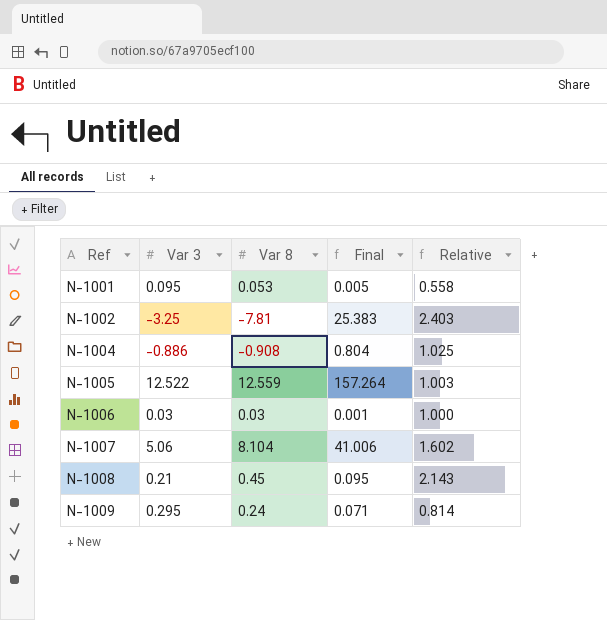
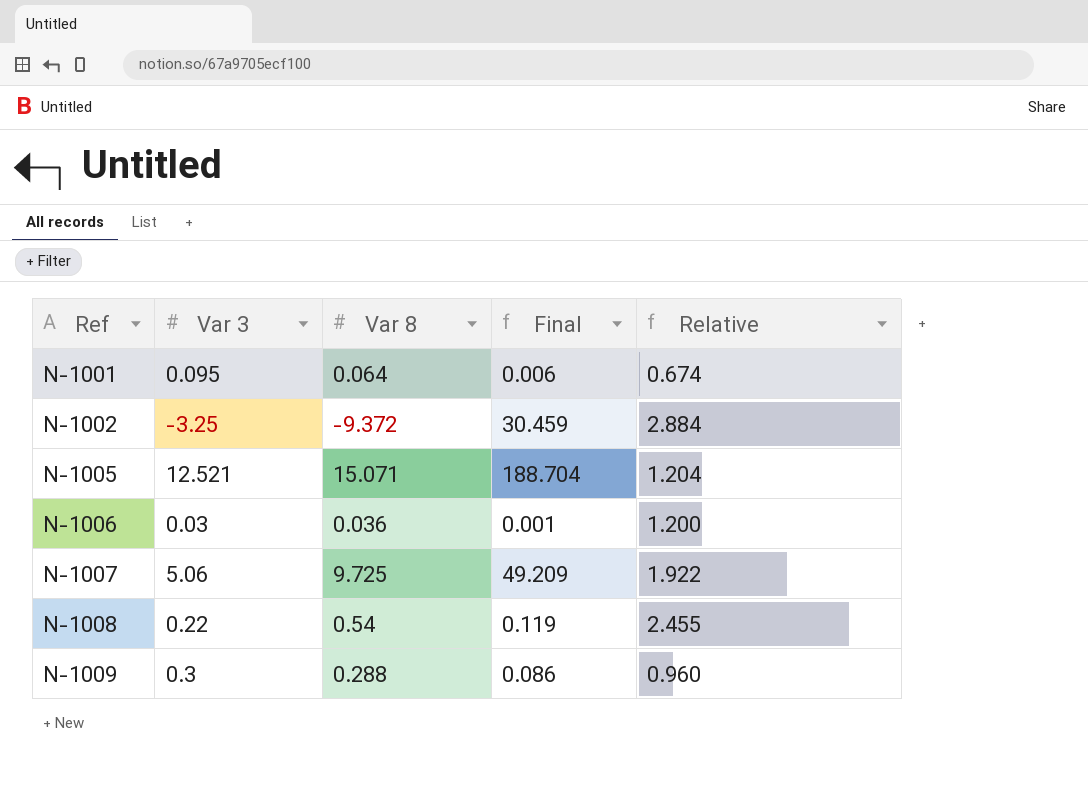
row N-1004: -0.886 | -0.908 | 0.804 | 1.025 -> none
N-1001 | Var 8: 0.053 -> 0.064
N-1001 | Final: 0.005 -> 0.006
N-1001 | Relative: 0.558 -> 0.674
N-1002 | Var 8: -7.81 -> -9.372
N-1002 | Final: 25.383 -> 30.459
N-1002 | Relative: 2.403 -> 2.884
N-1005 | Var 3: 12.522 -> 12.521
N-1005 | Var 8: 12.559 -> 15.071
N-1005 | Final: 157.264 -> 188.704
N-1005 | Relative: 1.003 -> 1.204
N-1006 | Var 8: 0.03 -> 0.036
N-1006 | Relative: 1.000 -> 1.200
N-1007 | Var 8: 8.104 -> 9.725
N-1007 | Final: 41.006 -> 49.209
N-1007 | Relative: 1.602 -> 1.922
N-1008 | Var 3: 0.21 -> 0.22
N-1008 | Var 8: 0.45 -> 0.54
N-1008 | Final: 0.095 -> 0.119
N-1008 | Relative: 2.143 -> 2.455
N-1009 | Var 3: 0.295 -> 0.3
N-1009 | Var 8: 0.24 -> 0.288
N-1009 | Final: 0.071 -> 0.086
N-1009 | Relative: 0.814 -> 0.960

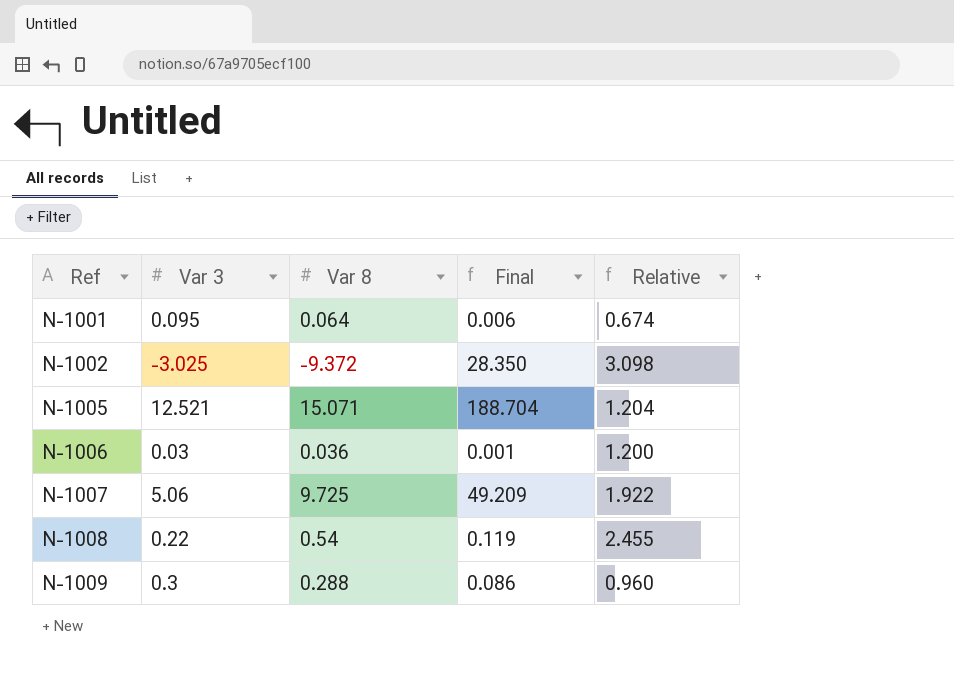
N-1002 | Var 3: -3.25 -> -3.025
N-1002 | Final: 30.459 -> 28.350
N-1002 | Relative: 2.884 -> 3.098

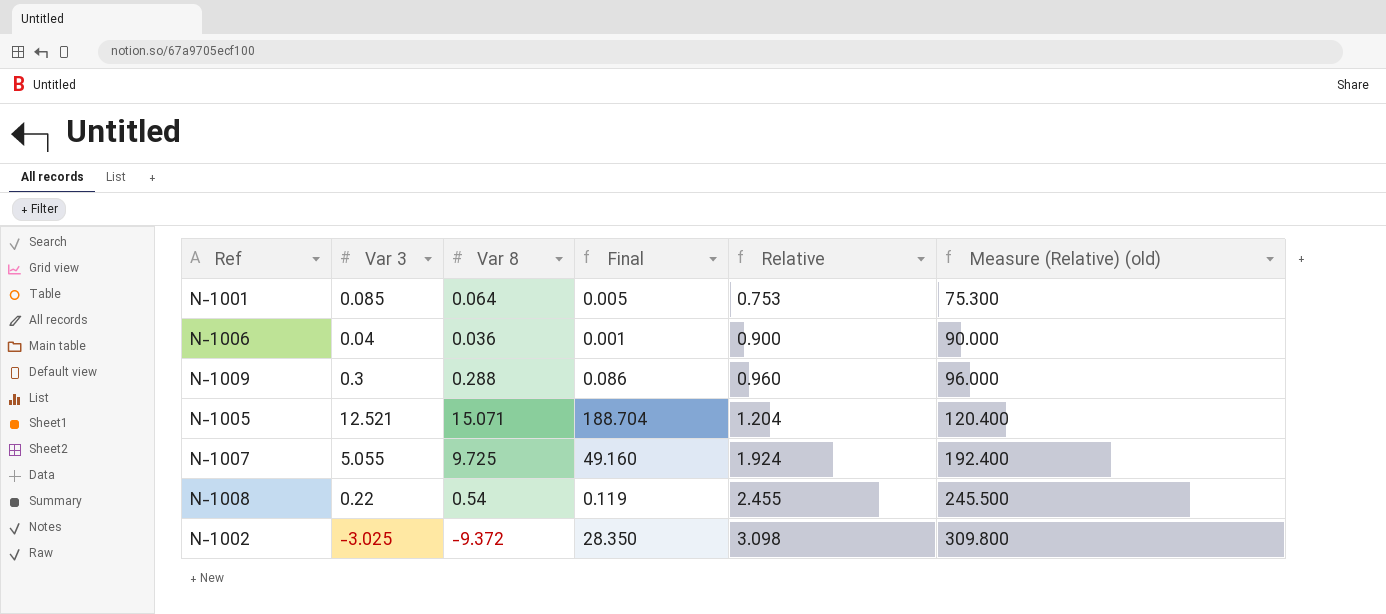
row order: Ref ascending -> Relative ascending
column Measure (Relative) (old) | formula: none -> [Relative] * 100
N-1001 | Var 3: 0.095 -> 0.085
N-1001 | Final: 0.006 -> 0.005
N-1001 | Relative: 0.674 -> 0.753
N-1006 | Var 3: 0.03 -> 0.04
N-1006 | Relative: 1.200 -> 0.900
N-1007 | Var 3: 5.06 -> 5.055
N-1007 | Final: 49.209 -> 49.160
N-1007 | Relative: 1.922 -> 1.924

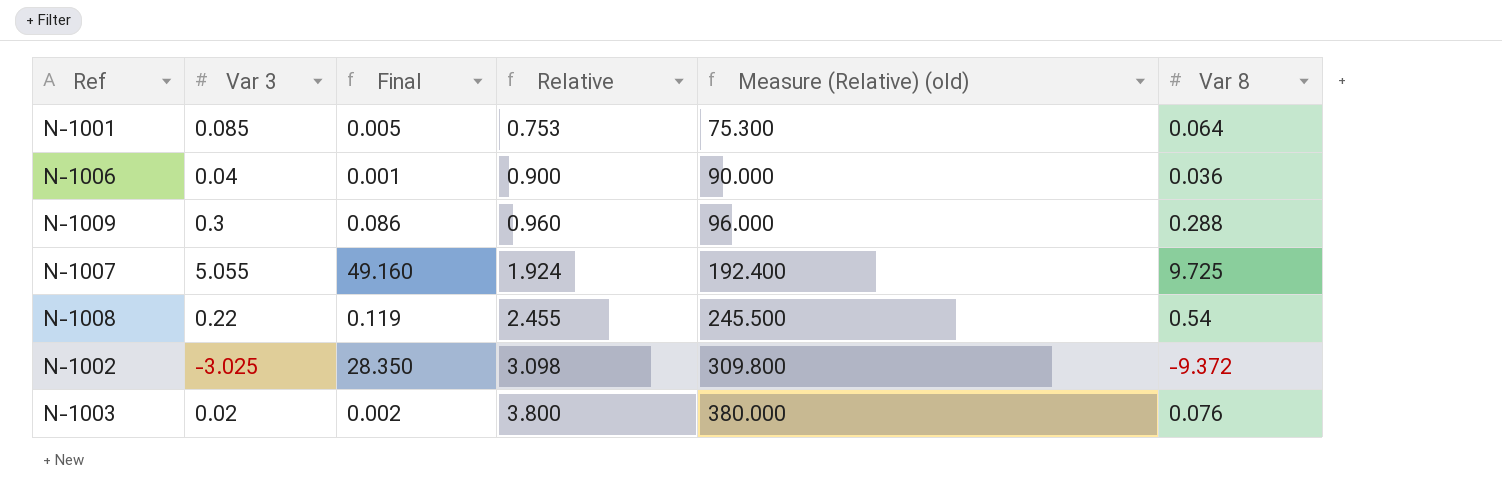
column Var 8 | position: 3 -> 6
row N-1005: 12.521 | 15.071 | 188.704 | 1.204 | 120.400 -> none
row N-1003: none -> 0.02 | 0.002 | 3.800 | 380.000 | 0.076

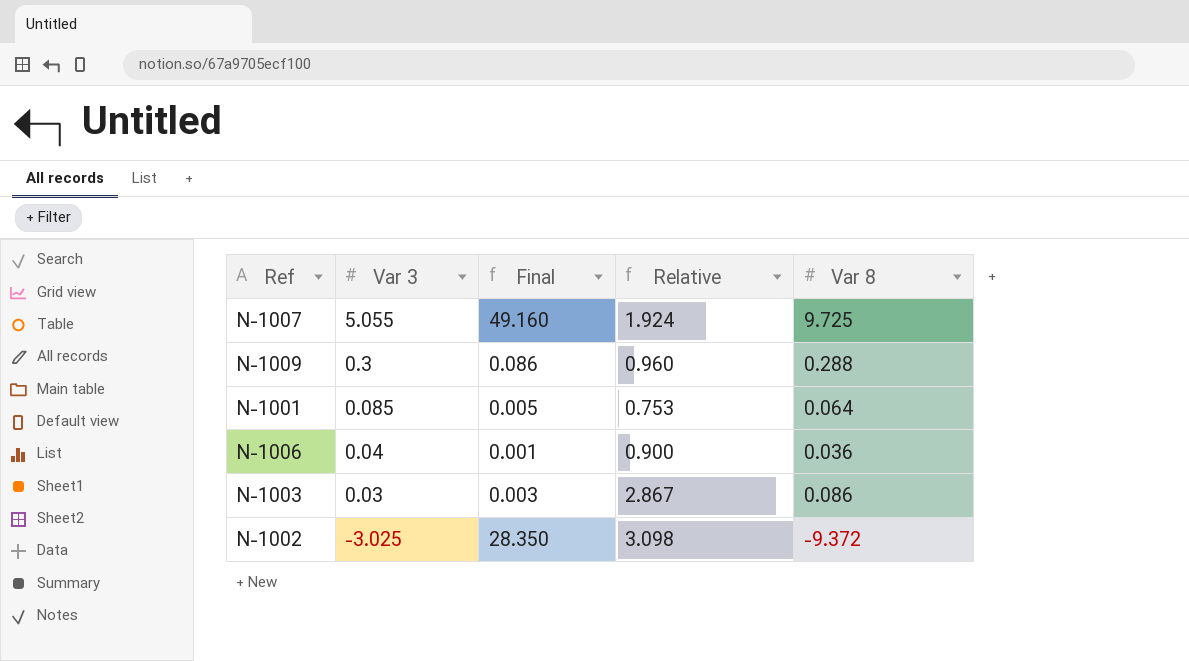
row order: Relative ascending -> Var 3 descending
column Measure (Relative) (old) | formula: [Relative] * 100 -> none
row N-1008: 0.22 | 0.119 | 2.455 | 245.500 | 0.54 -> none
N-1003 | Var 3: 0.02 -> 0.03
N-1003 | Final: 0.002 -> 0.003
N-1003 | Relative: 3.800 -> 2.867
N-1003 | Var 8: 0.076 -> 0.086

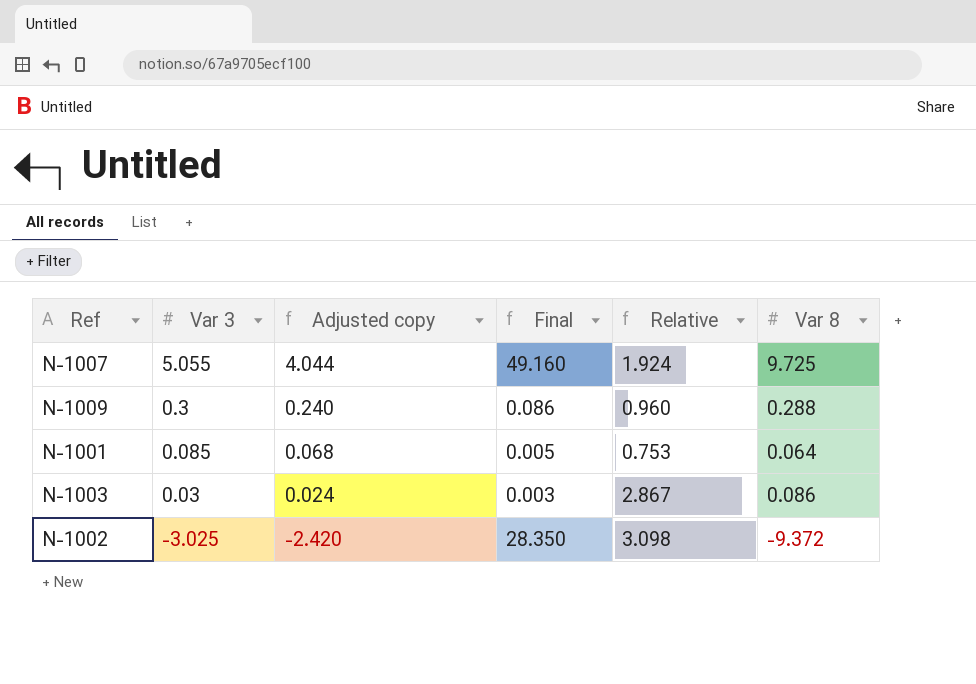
column Adjusted copy | formula: none -> [Var 3] * 0.8
row N-1006: 0.04 | 0.001 | 0.900 | 0.036 -> none

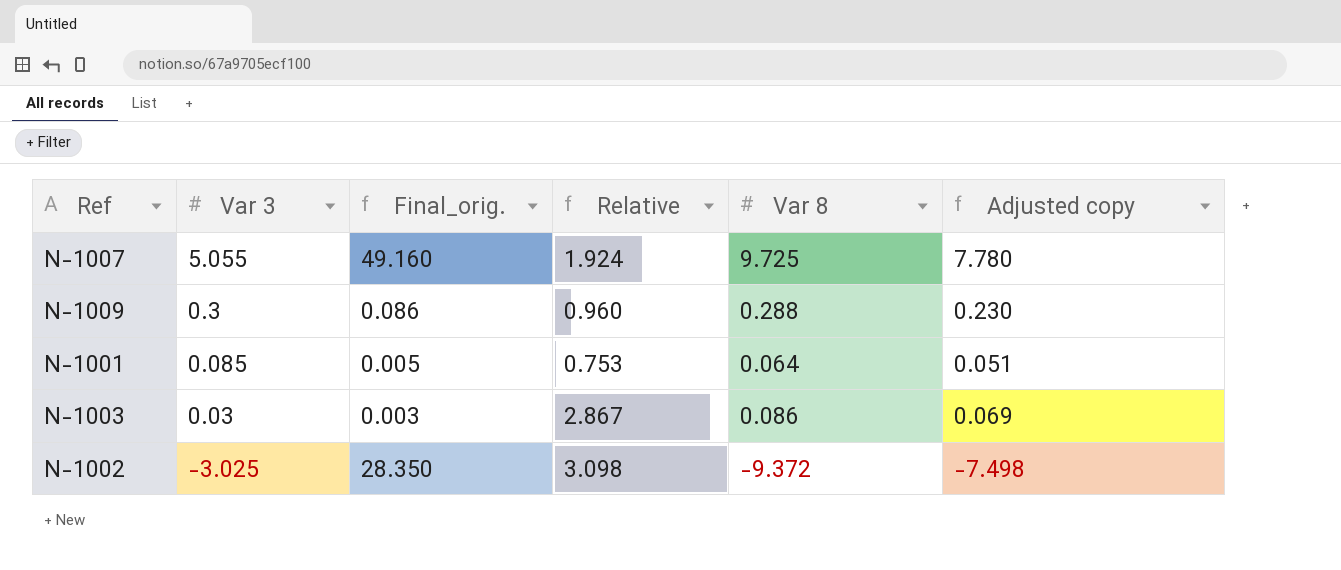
column name: Final -> Final_orig.
column Adjusted copy | formula: [Var 3] * 0.8 -> [Var 8] * 0.8
column Adjusted copy | position: 3 -> 6

